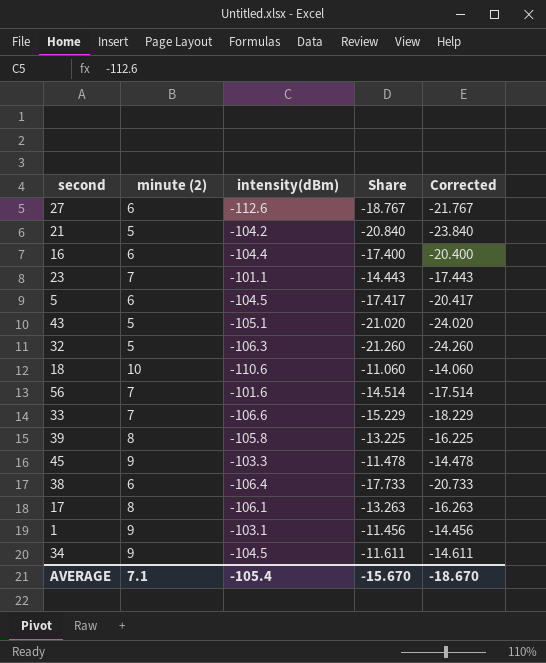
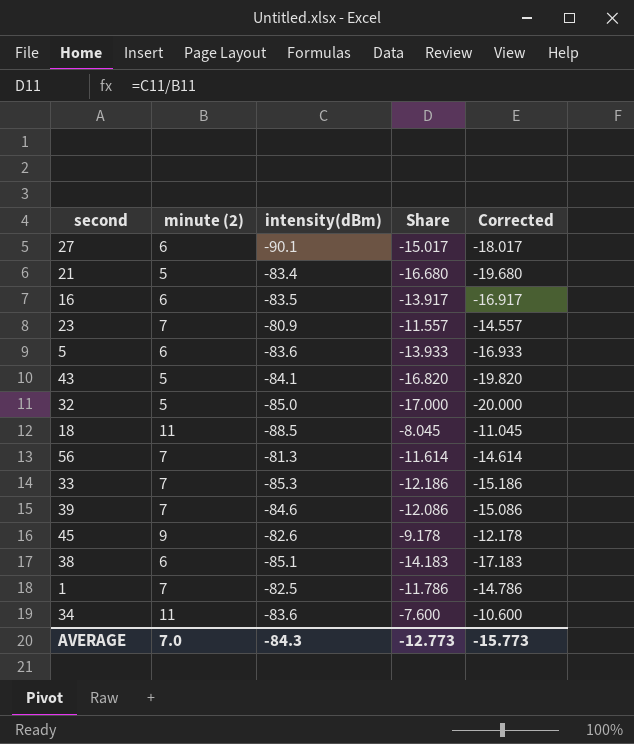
row 17: 8 | -106.1 | -13.263 | -16.263 -> none
27 | intensity(dBm): -112.6 -> -90.1
27 | Share: -18.767 -> -15.017
27 | Corrected: -21.767 -> -18.017
21 | intensity(dBm): -104.2 -> -83.4
21 | Share: -20.840 -> -16.680
21 | Corrected: -23.840 -> -19.680
16 | intensity(dBm): -104.4 -> -83.5
16 | Share: -17.400 -> -13.917
16 | Corrected: -20.400 -> -16.917
23 | intensity(dBm): -101.1 -> -80.9
23 | Share: -14.443 -> -11.557
23 | Corrected: -17.443 -> -14.557
5 | intensity(dBm): -104.5 -> -83.6
5 | Share: -17.417 -> -13.933
5 | Corrected: -20.417 -> -16.933
43 | intensity(dBm): -105.1 -> -84.1
43 | Share: -21.020 -> -16.820
43 | Corrected: -24.020 -> -19.820
32 | intensity(dBm): -106.3 -> -85.0
32 | Share: -21.260 -> -17.000
32 | Corrected: -24.260 -> -20.000
18 | minute (2): 10 -> 11
18 | intensity(dBm): -110.6 -> -88.5
18 | Share: -11.060 -> -8.045
18 | Corrected: -14.060 -> -11.045
56 | intensity(dBm): -101.6 -> -81.3
56 | Share: -14.514 -> -11.614
56 | Corrected: -17.514 -> -14.614
33 | intensity(dBm): -106.6 -> -85.3
33 | Share: -15.229 -> -12.186
33 | Corrected: -18.229 -> -15.186
39 | minute (2): 8 -> 7
39 | intensity(dBm): -105.8 -> -84.6
39 | Share: -13.225 -> -12.086
39 | Corrected: -16.225 -> -15.086
45 | intensity(dBm): -103.3 -> -82.6
45 | Share: -11.478 -> -9.178
45 | Corrected: -14.478 -> -12.178
38 | intensity(dBm): -106.4 -> -85.1
38 | Share: -17.733 -> -14.183
38 | Corrected: -20.733 -> -17.183
1 | minute (2): 9 -> 7
1 | intensity(dBm): -103.1 -> -82.5
1 | Share: -11.456 -> -11.786
1 | Corrected: -14.456 -> -14.786
34 | minute (2): 9 -> 11
34 | intensity(dBm): -104.5 -> -83.6
34 | Share: -11.611 -> -7.600
34 | Corrected: -14.611 -> -10.600
AVERAGE | minute (2): 7.1 -> 7.0
AVERAGE | intensity(dBm): -105.4 -> -84.3
AVERAGE | Share: -15.670 -> -12.773
AVERAGE | Corrected: -18.670 -> -15.773

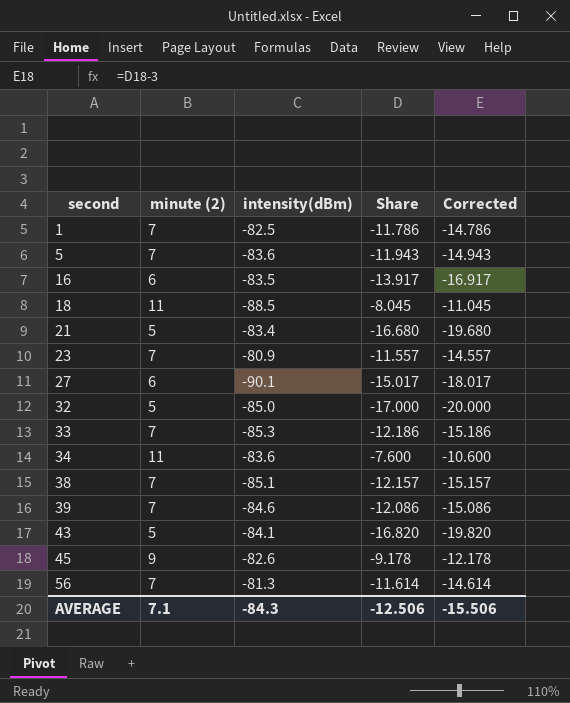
row order: none -> second ascending
5 | minute (2): 6 -> 7
5 | Share: -13.933 -> -11.943
5 | Corrected: -16.933 -> -14.943
38 | minute (2): 6 -> 7
38 | Share: -14.183 -> -12.157
38 | Corrected: -17.183 -> -15.157
AVERAGE | minute (2): 7.0 -> 7.1
AVERAGE | Share: -12.773 -> -12.506
AVERAGE | Corrected: -15.773 -> -15.506

